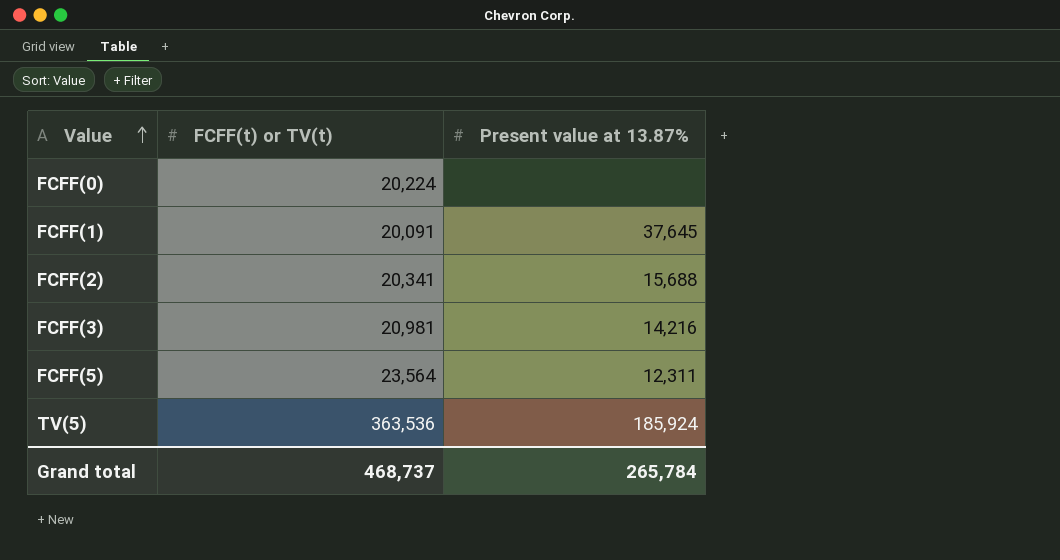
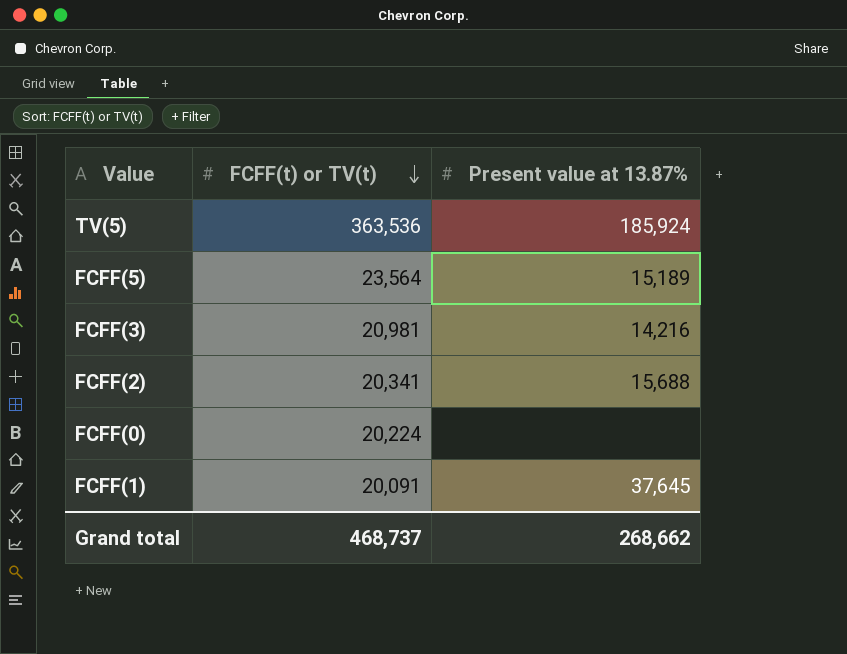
row order: Value ascending -> FCFF(t) or TV(t) descending
FCFF(5) | Present value at 13.87%: 12,311 -> 15,189
Grand total | Present value at 13.87%: 265,784 -> 268,662

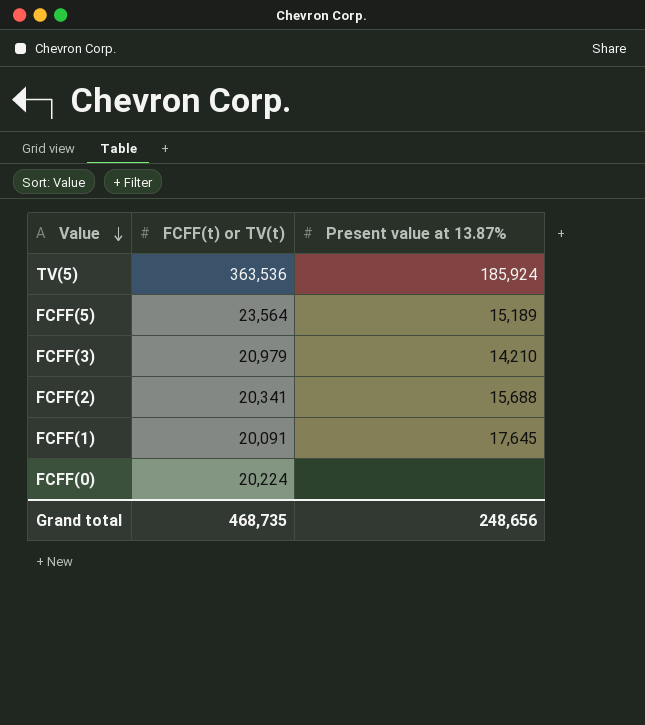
row order: FCFF(t) or TV(t) descending -> Value descending
FCFF(3) | FCFF(t) or TV(t): 20,981 -> 20,979
FCFF(3) | Present value at 13.87%: 14,216 -> 14,210
FCFF(1) | Present value at 13.87%: 37,645 -> 17,645
Grand total | FCFF(t) or TV(t): 468,737 -> 468,735
Grand total | Present value at 13.87%: 268,662 -> 248,656

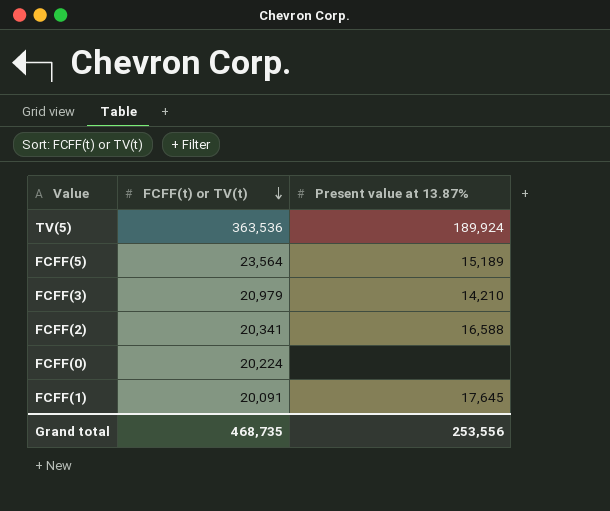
row order: Value descending -> FCFF(t) or TV(t) descending
TV(5) | Present value at 13.87%: 185,924 -> 189,924
FCFF(2) | Present value at 13.87%: 15,688 -> 16,588
Grand total | Present value at 13.87%: 248,656 -> 253,556

